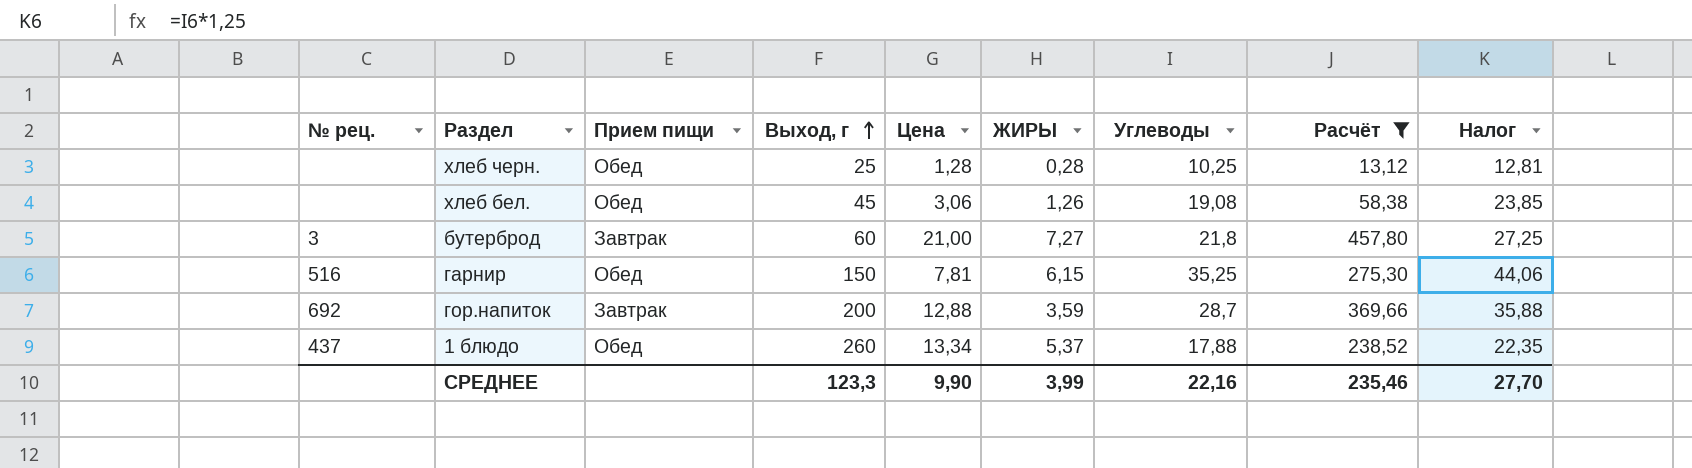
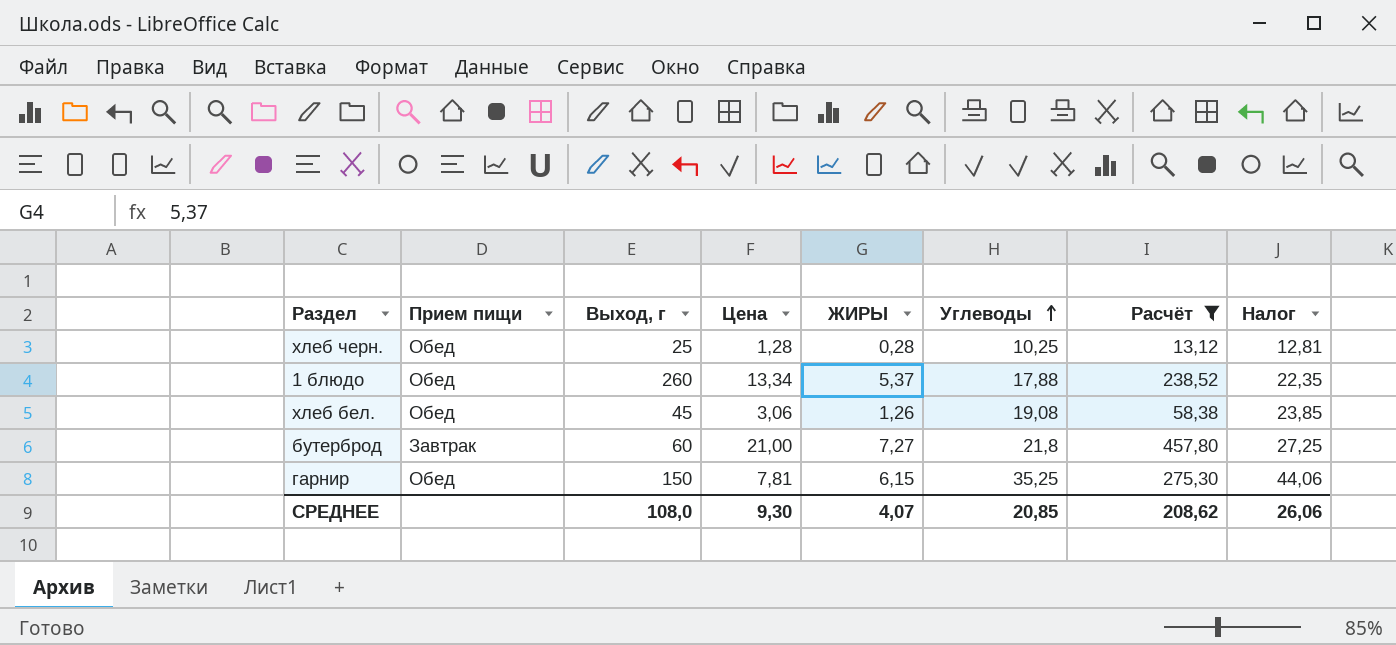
row order: Выход, г ascending -> Углеводы ascending
column № рец. | position: 1 -> none
row гор.напиток: 692 | Завтрак | 200 | 12,88 | 3,59 | 28,7 | 369,66 | 35,88 -> none
СРЕДНЕЕ | Выход, г: 123,3 -> 108,0
СРЕДНЕЕ | Цена: 9,90 -> 9,30
СРЕДНЕЕ | ЖИРЫ: 3,99 -> 4,07
СРЕДНЕЕ | Углеводы: 22,16 -> 20,85
СРЕДНЕЕ | Расчёт: 235,46 -> 208,62
СРЕДНЕЕ | Налог: 27,70 -> 26,06

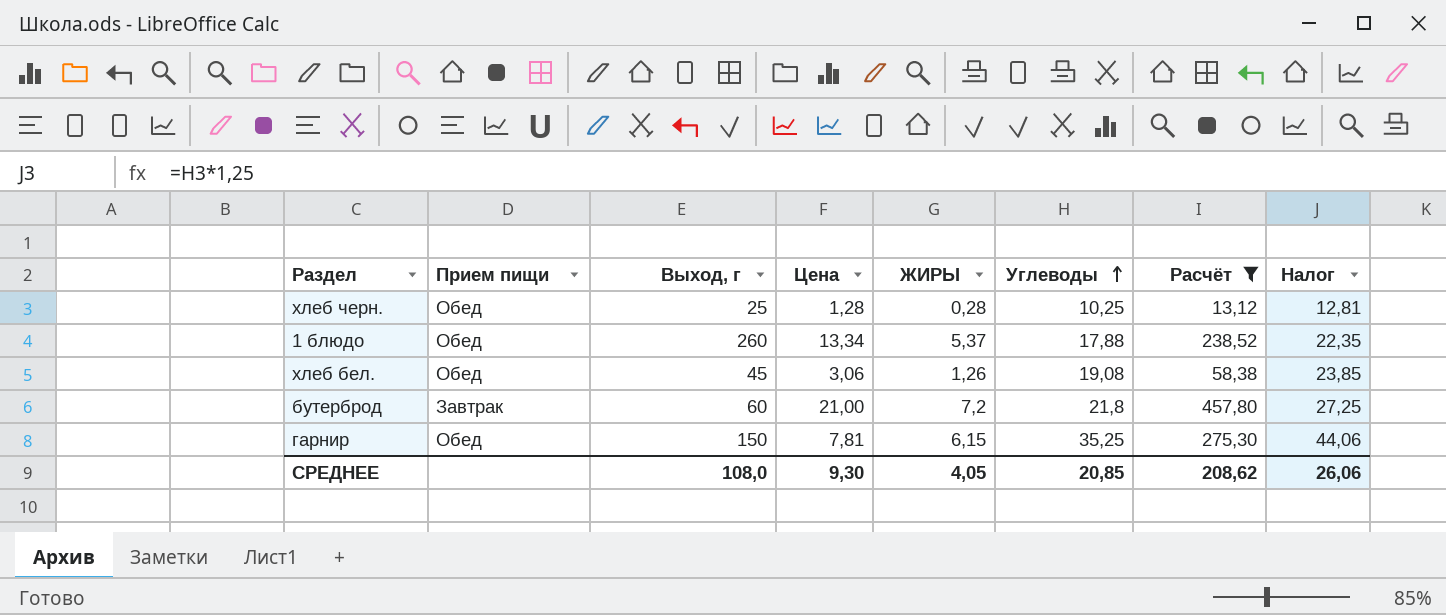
бутерброд | ЖИРЫ: 7,27 -> 7,2
СРЕДНЕЕ | ЖИРЫ: 4,07 -> 4,05

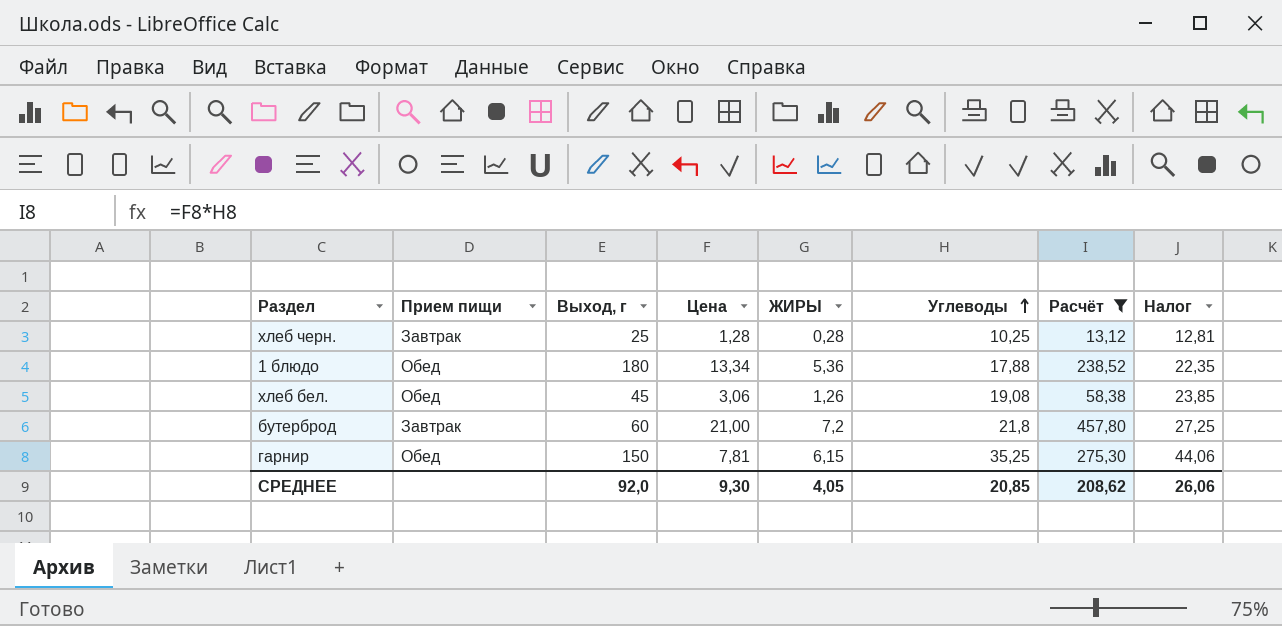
хлеб черн. | Прием пищи: Обед -> Завтрак
1 блюдо | Выход, г: 260 -> 180
1 блюдо | ЖИРЫ: 5,37 -> 5,36
СРЕДНЕЕ | Выход, г: 108,0 -> 92,0

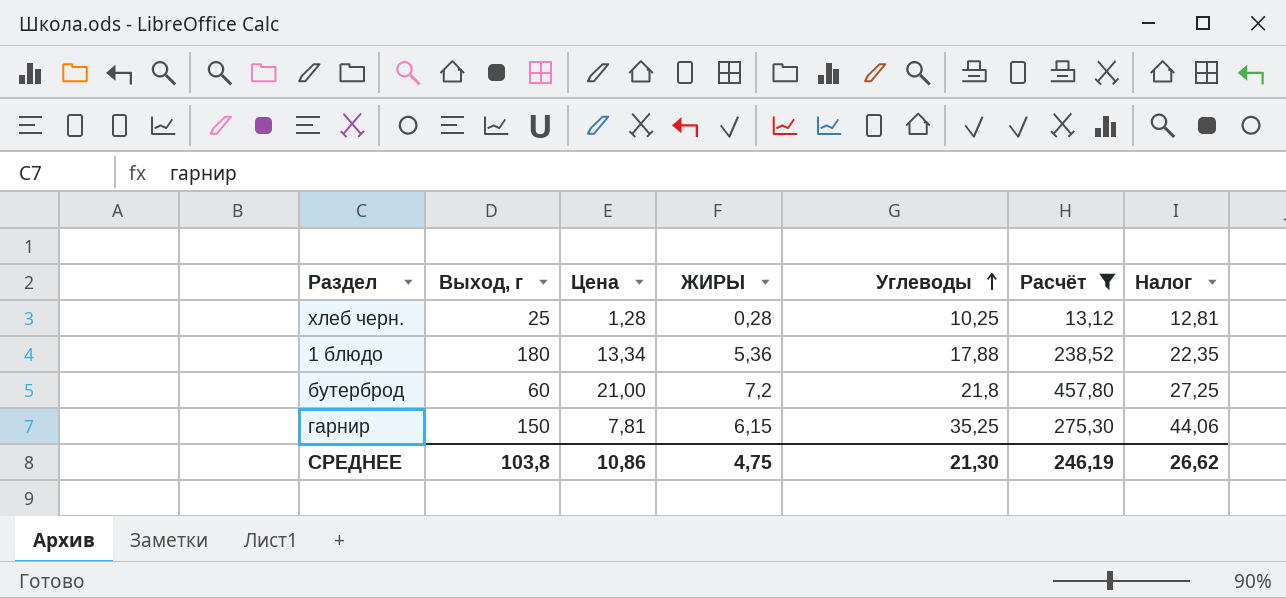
column Прием пищи | position: 2 -> none
row хлеб бел.: Обед | 45 | 3,06 | 1,26 | 19,08 | 58,38 | 23,85 -> none
СРЕДНЕЕ | Выход, г: 92,0 -> 103,8
СРЕДНЕЕ | Цена: 9,30 -> 10,86
СРЕДНЕЕ | ЖИРЫ: 4,05 -> 4,75
СРЕДНЕЕ | Углеводы: 20,85 -> 21,30
СРЕДНЕЕ | Расчёт: 208,62 -> 246,19
СРЕДНЕЕ | Налог: 26,06 -> 26,62

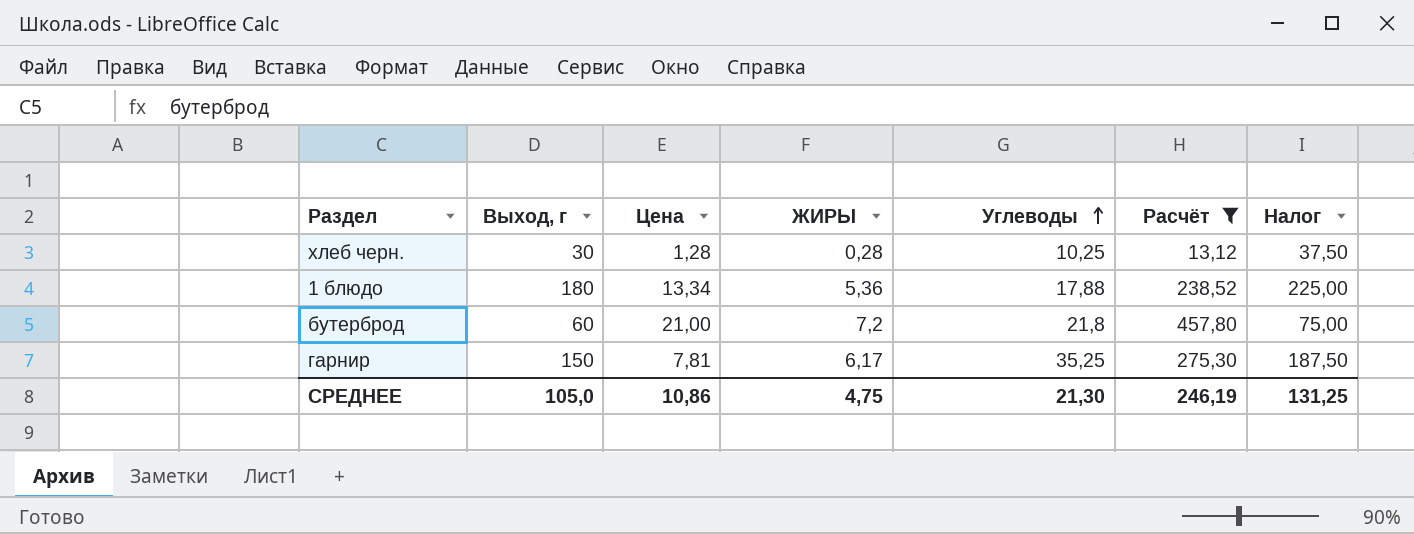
column Налог | formula: [Углеводы] * 1,25 -> [Выход, г] * 1,25
хлеб черн. | Выход, г: 25 -> 30
гарнир | ЖИРЫ: 6,15 -> 6,17
СРЕДНЕЕ | Выход, г: 103,8 -> 105,0
СРЕДНЕЕ | Налог: 26,62 -> 131,25

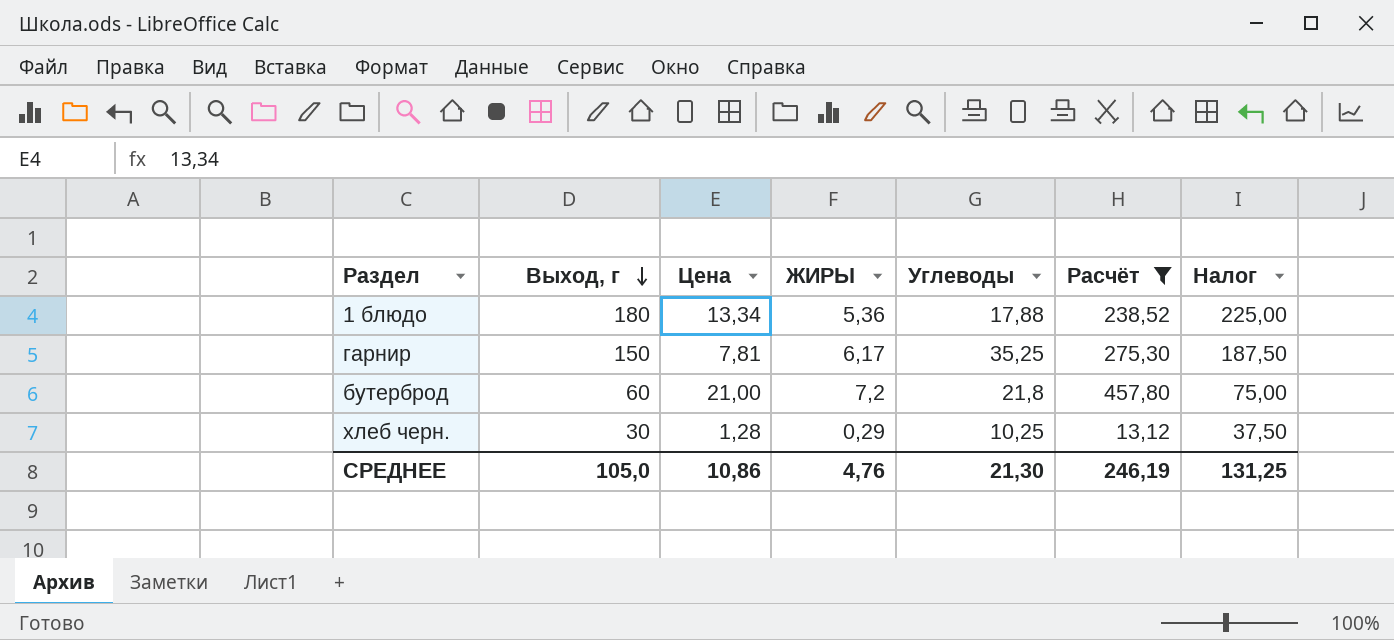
row order: Углеводы ascending -> Выход, г descending
хлеб черн. | ЖИРЫ: 0,28 -> 0,29
СРЕДНЕЕ | ЖИРЫ: 4,75 -> 4,76

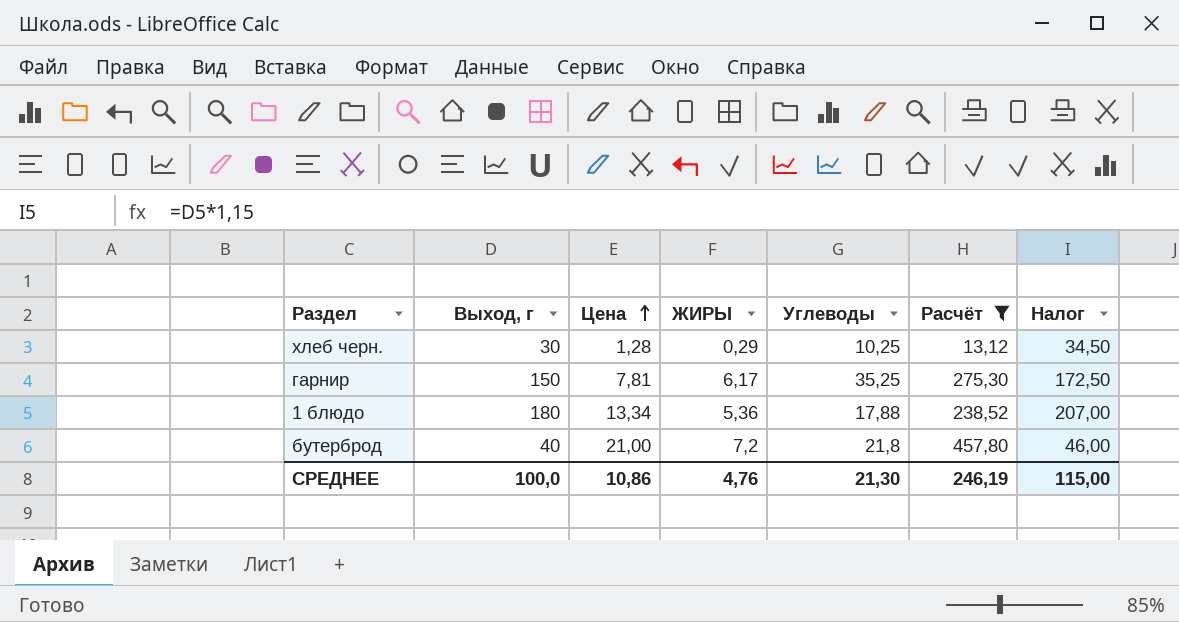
row order: Выход, г descending -> Цена ascending
column Налог | formula: [Выход, г] * 1,25 -> [Выход, г] * 1,15
бутерброд | Выход, г: 60 -> 40
СРЕДНЕЕ | Выход, г: 105,0 -> 100,0
СРЕДНЕЕ | Налог: 131,25 -> 115,00

